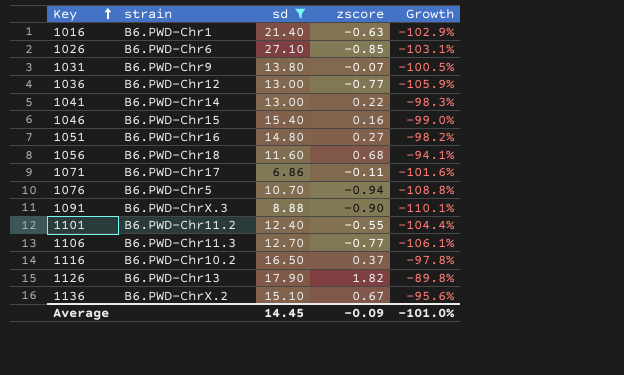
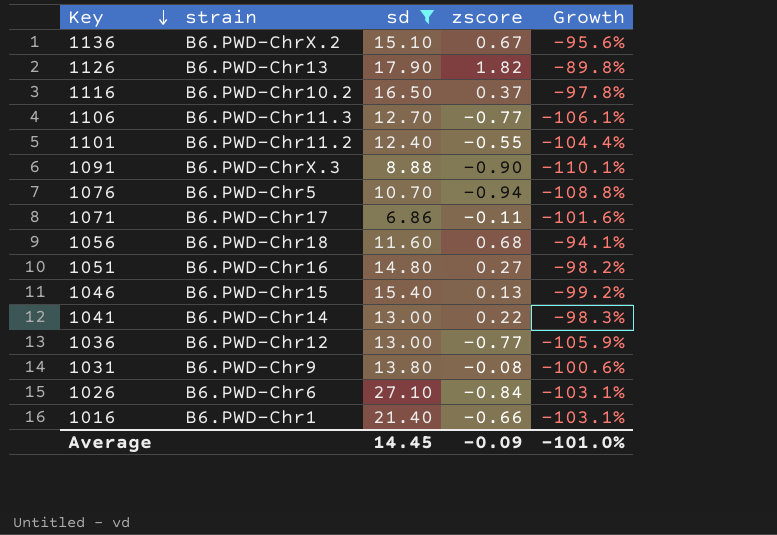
row order: Key ascending -> Key descending
1046 | zscore: 0.16 -> 0.13
1046 | Growth: -99.0% -> -99.2%
1031 | zscore: -0.07 -> -0.08
1031 | Growth: -100.5% -> -100.6%
1026 | zscore: -0.85 -> -0.84
1016 | zscore: -0.63 -> -0.66
1016 | Growth: -102.9% -> -103.1%

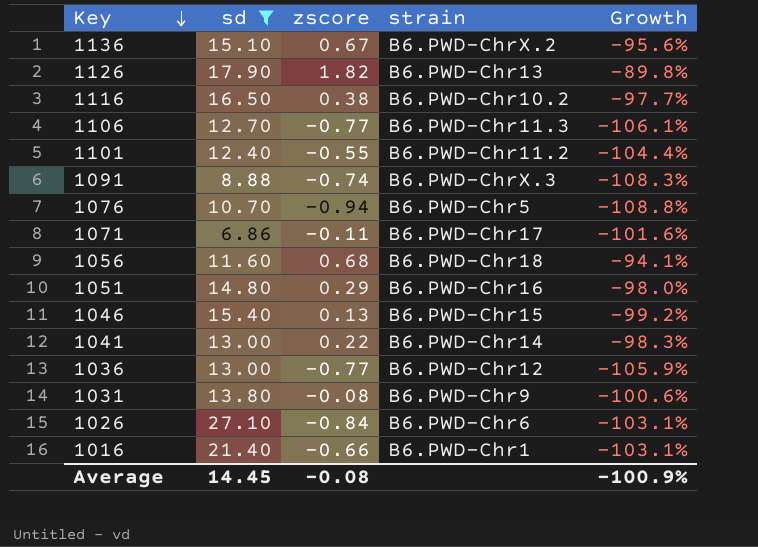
column strain | position: 2 -> 4
1116 | zscore: 0.37 -> 0.38
1116 | Growth: -97.8% -> -97.7%
1091 | zscore: -0.90 -> -0.74
1091 | Growth: -110.1% -> -108.3%
1051 | zscore: 0.27 -> 0.29
1051 | Growth: -98.2% -> -98.0%
Average | zscore: -0.09 -> -0.08
Average | Growth: -101.0% -> -100.9%

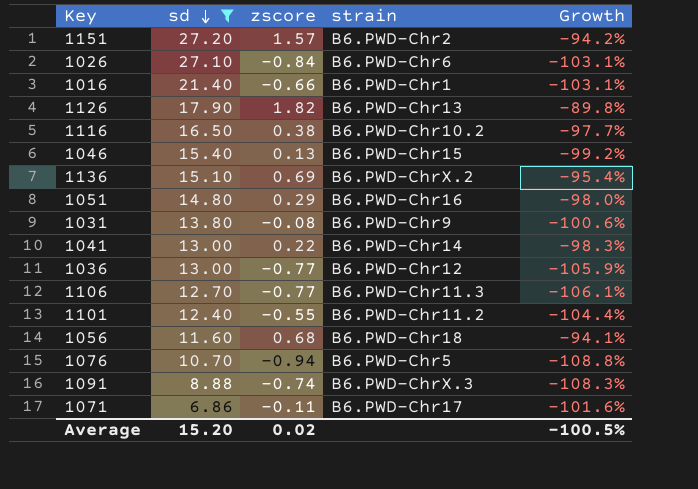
row order: Key descending -> sd descending
row 1151: none -> 27.20 | 1.57 | B6.PWD-Chr2 | -94.2%
1136 | zscore: 0.67 -> 0.69
1136 | Growth: -95.6% -> -95.4%
Average | sd: 14.45 -> 15.20
Average | zscore: -0.08 -> 0.02
Average | Growth: -100.9% -> -100.5%

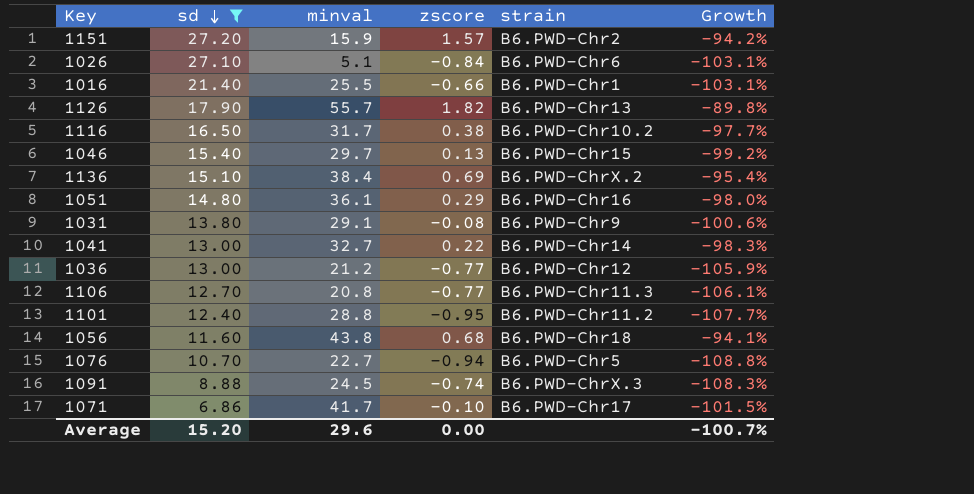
column minval | position: none -> 3
1101 | zscore: -0.55 -> -0.95
1101 | Growth: -104.4% -> -107.7%
1071 | zscore: -0.11 -> -0.10
1071 | Growth: -101.6% -> -101.5%
Average | zscore: 0.02 -> 0.00
Average | Growth: -100.5% -> -100.7%

